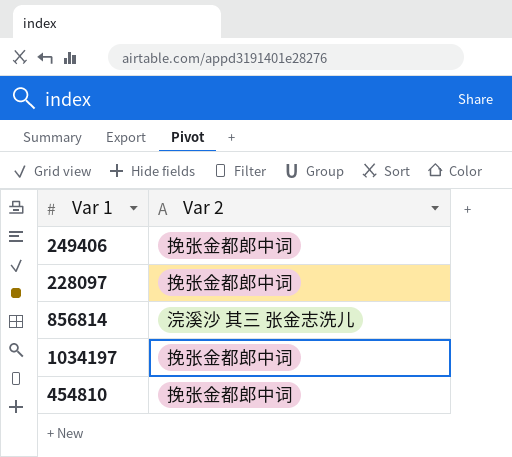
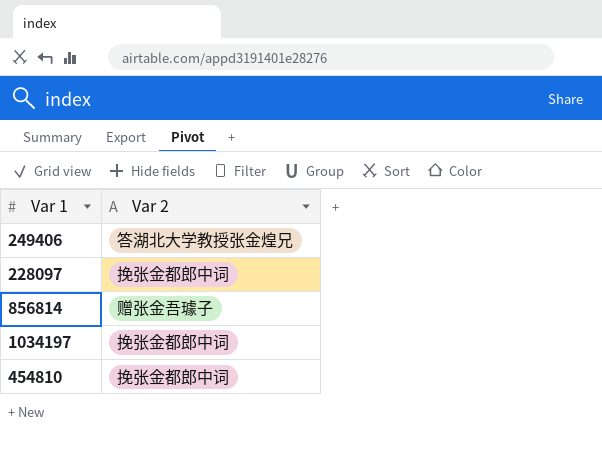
249406 | Var 2: 挽张金都郎中词 -> 答湖北大学教授张金煌兄
856814 | Var 2: 浣溪沙 其三 张金志洗儿 -> 赠张金吾璩子

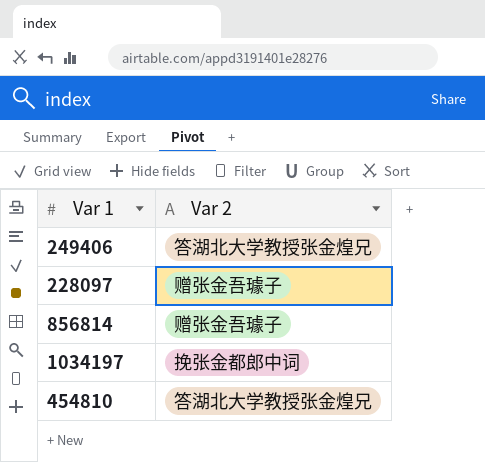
228097 | Var 2: 挽张金都郎中词 -> 赠张金吾璩子
454810 | Var 2: 挽张金都郎中词 -> 答湖北大学教授张金煌兄

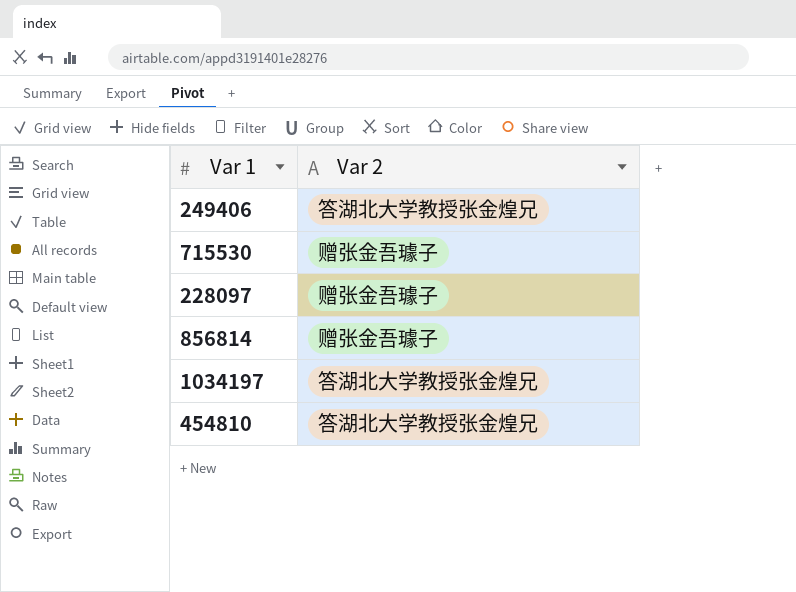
row 715530: none -> 赠张金吾璩子
1034197 | Var 2: 挽张金都郎中词 -> 答湖北大学教授张金煌兄

